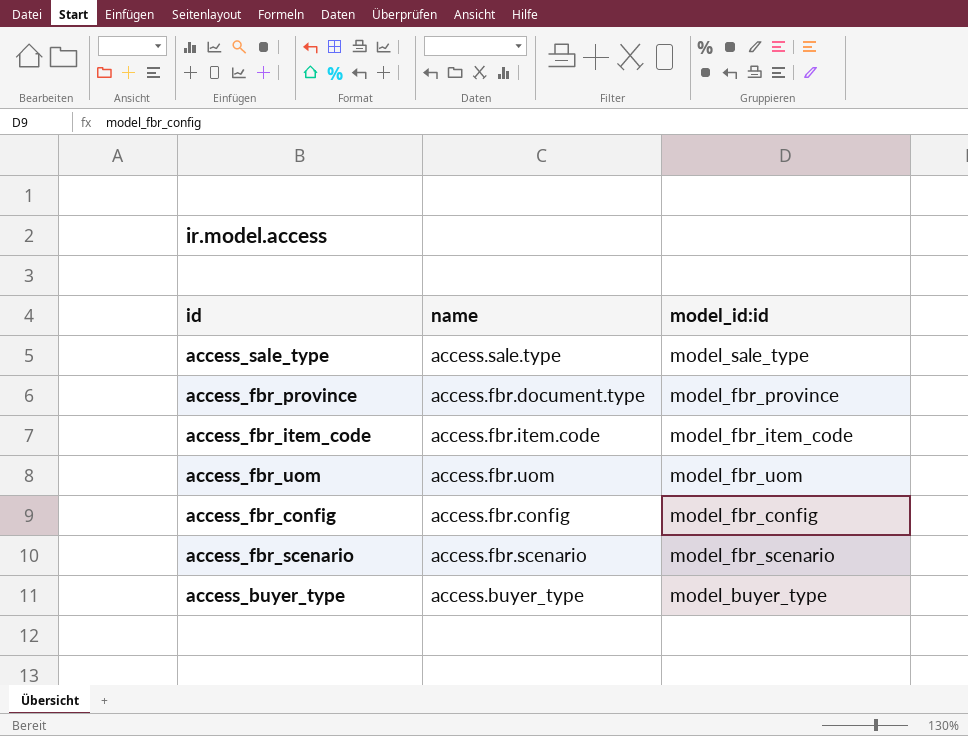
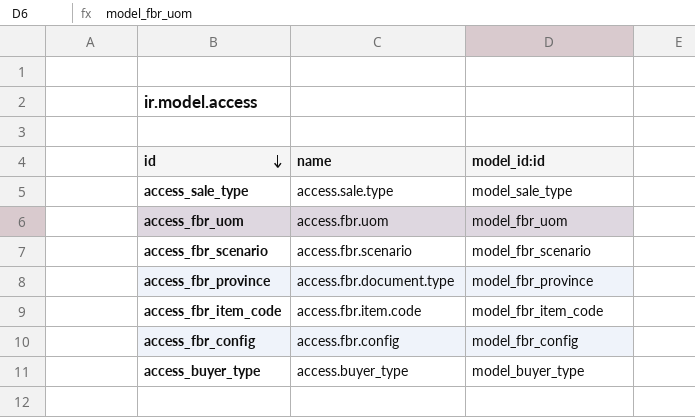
row order: none -> id descending

